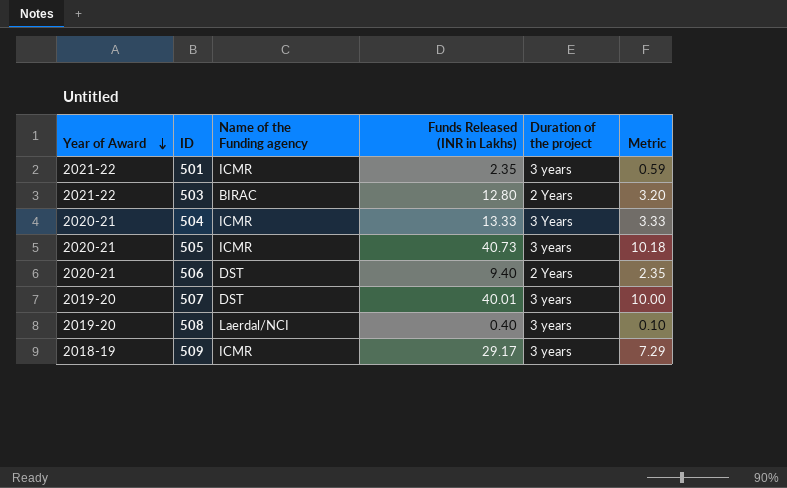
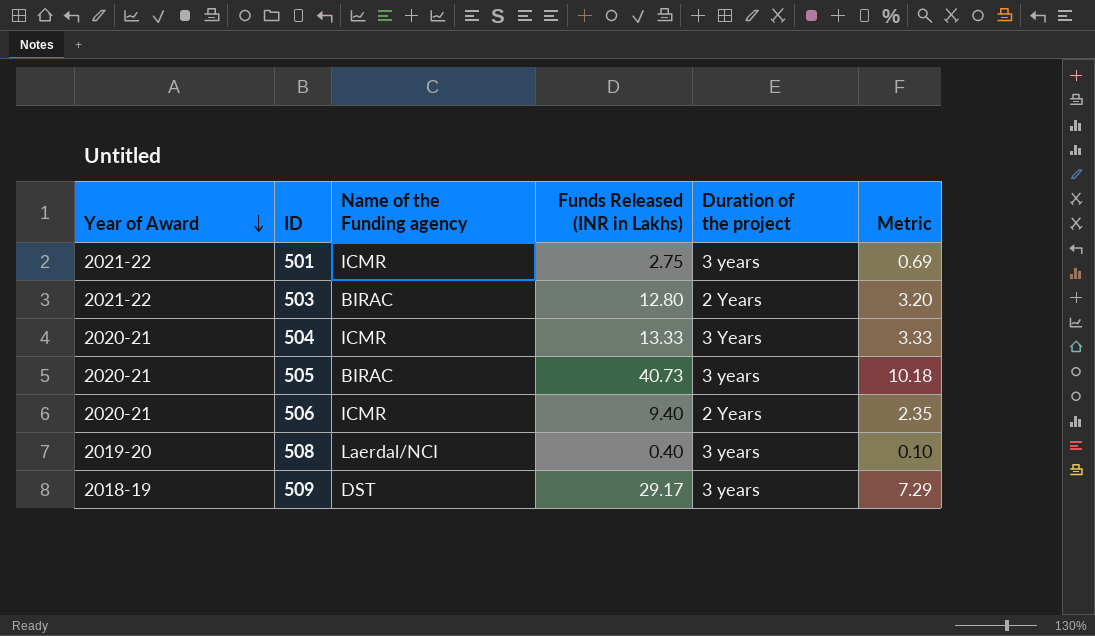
row 507: 2019-20 | DST | 40.01 | 3 years | 10.00 -> none
501 | Funds Released (INR in Lakhs): 2.35 -> 2.75
501 | Metric: 0.59 -> 0.69
505 | Name of the Funding agency: ICMR -> BIRAC
506 | Name of the Funding agency: DST -> ICMR
509 | Name of the Funding agency: ICMR -> DST

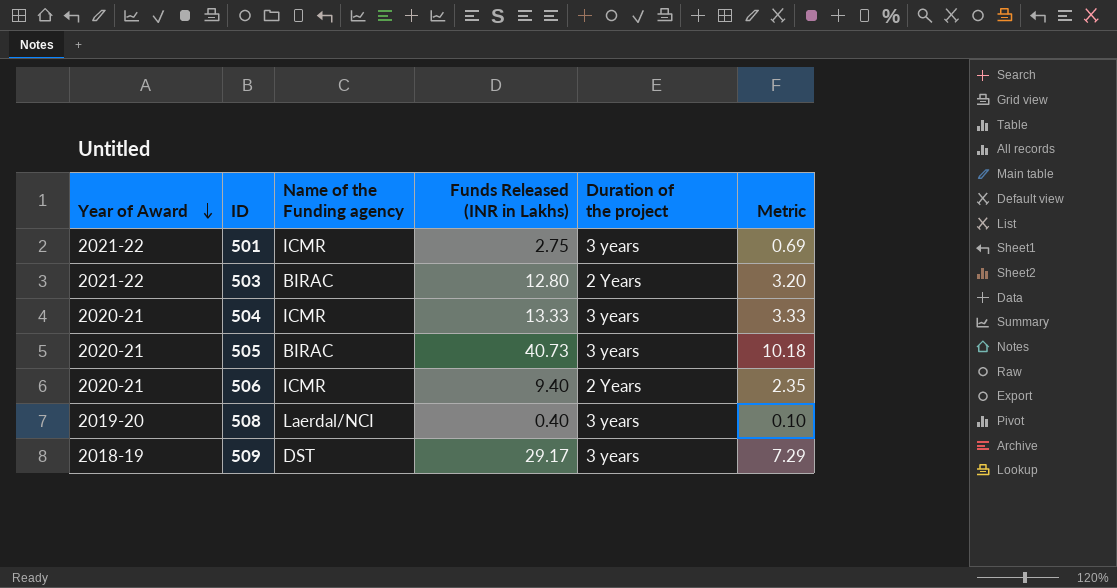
504 | Duration of the project: 3 Years -> 3 years

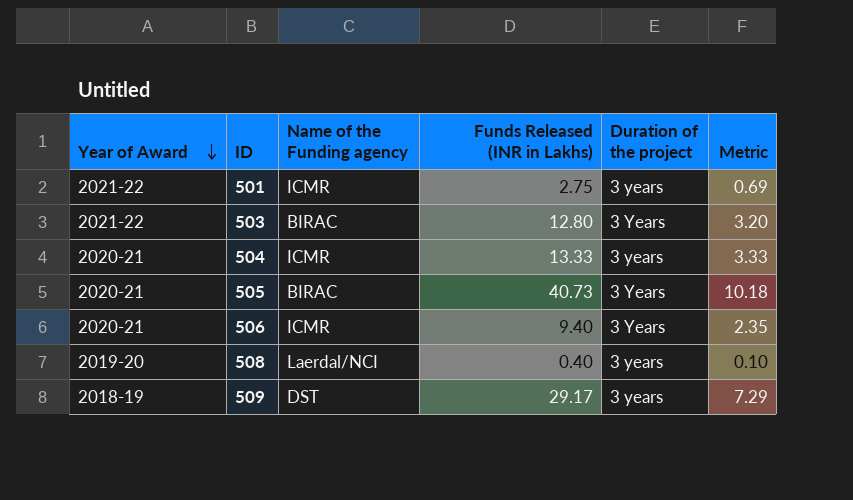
503 | Duration of the project: 2 Years -> 3 Years
505 | Duration of the project: 3 years -> 3 Years
506 | Duration of the project: 2 Years -> 3 Years

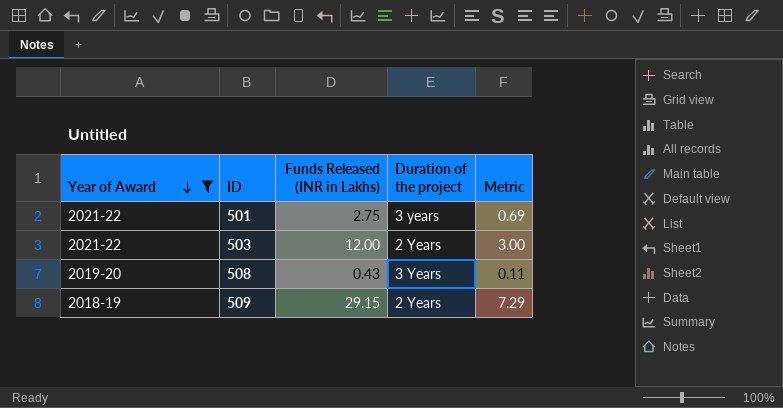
filter: none -> Year of Award != 2020-21
column Name of the Funding agency | position: 3 -> none
503 | Funds Released (INR in Lakhs): 12.80 -> 12.00
503 | Duration of the project: 3 Years -> 2 Years
503 | Metric: 3.20 -> 3.00
508 | Funds Released (INR in Lakhs): 0.40 -> 0.43
508 | Duration of the project: 3 years -> 3 Years
508 | Metric: 0.10 -> 0.11
509 | Funds Released (INR in Lakhs): 29.17 -> 29.15
509 | Duration of the project: 3 years -> 2 Years

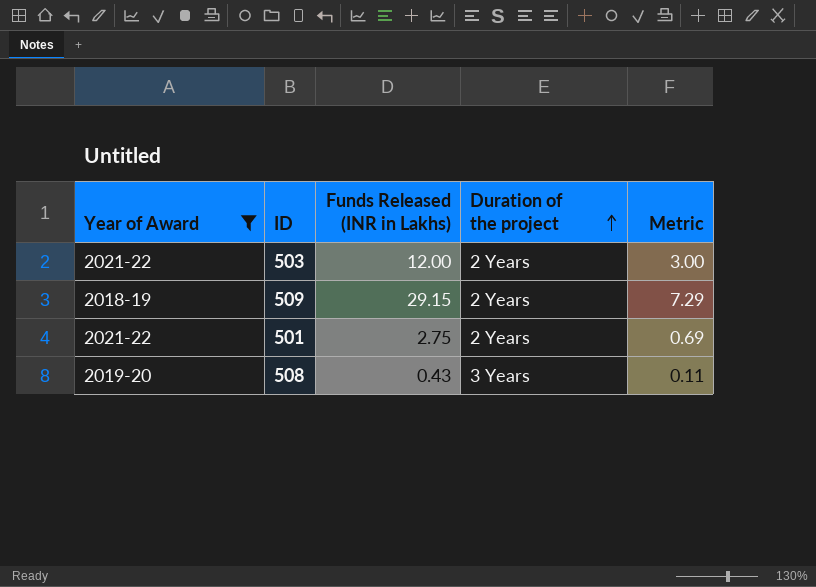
row order: Year of Award descending -> Duration of the project ascending
501 | Duration of the project: 3 years -> 2 Years

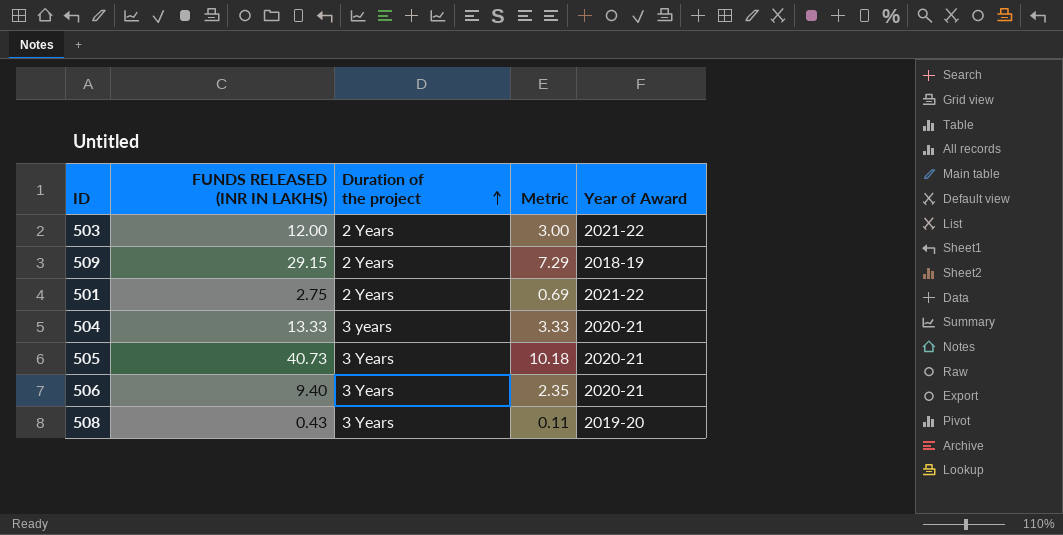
filter: Year of Award != 2020-21 -> none
column name: Funds Released (INR in Lakhs) -> FUNDS RELEASED (INR IN LAKHS)
column Year of Award | position: 1 -> 5

